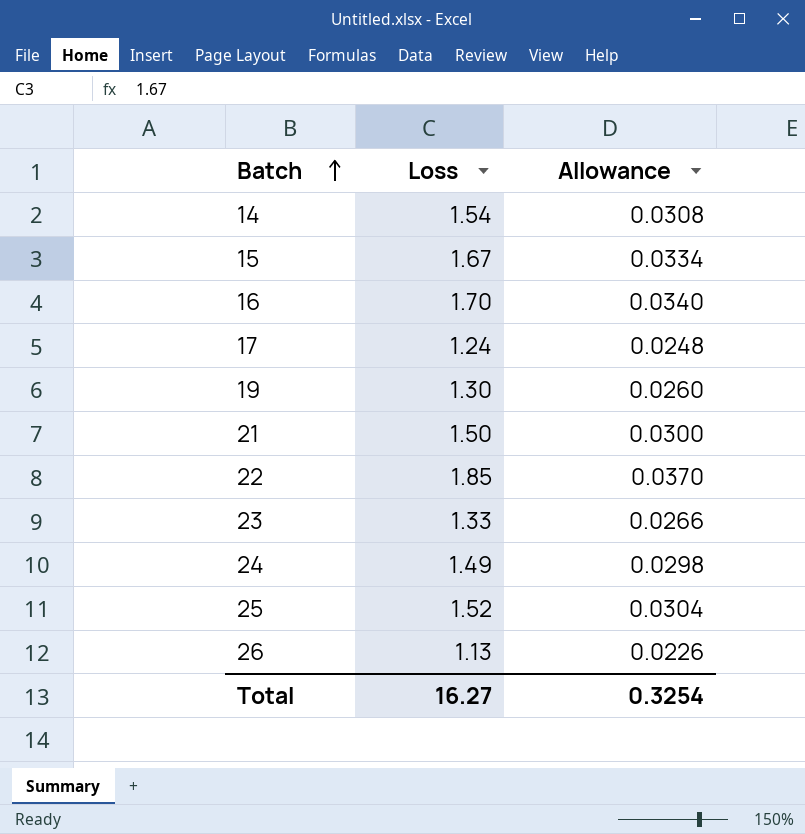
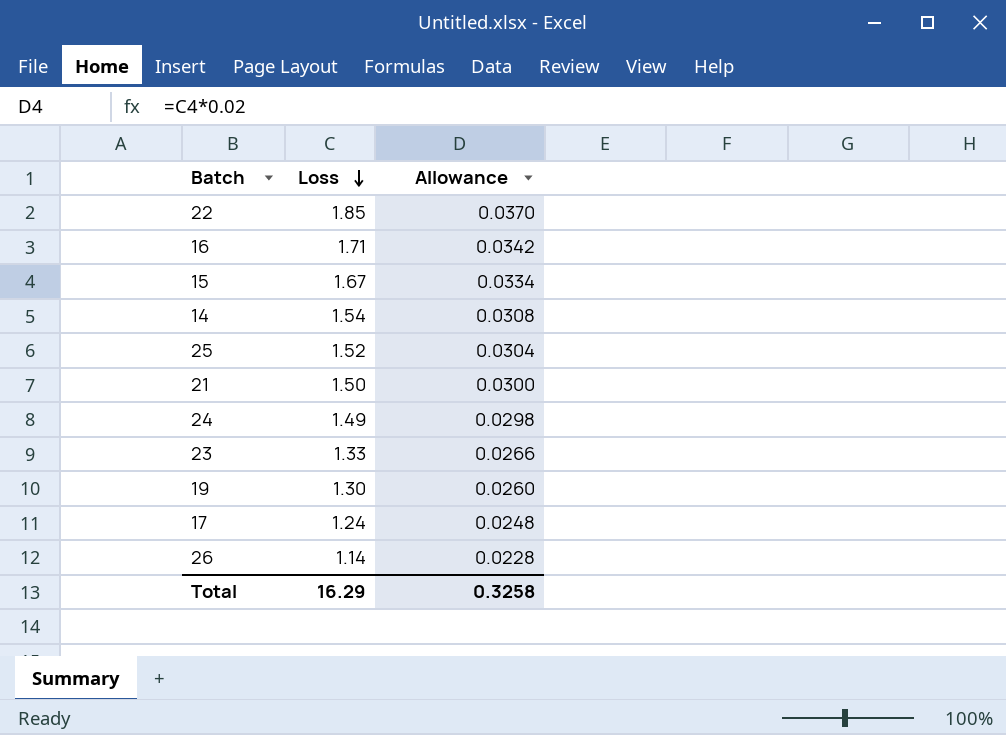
row order: Batch ascending -> Loss descending
16 | Loss: 1.70 -> 1.71
16 | Allowance: 0.0340 -> 0.0342
26 | Loss: 1.13 -> 1.14
26 | Allowance: 0.0226 -> 0.0228
Total | Loss: 16.27 -> 16.29
Total | Allowance: 0.3254 -> 0.3258

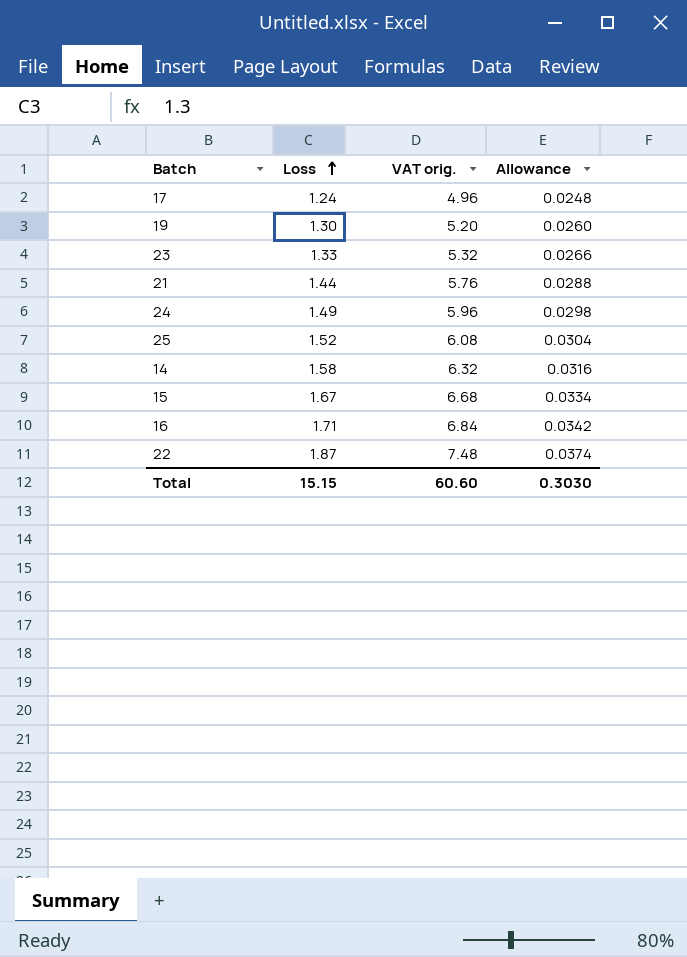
row order: Loss descending -> Loss ascending
column VAT orig. | formula: none -> [Loss] * 4
row 26: 1.14 | 0.0228 -> none
21 | Loss: 1.50 -> 1.44
21 | Allowance: 0.0300 -> 0.0288
14 | Loss: 1.54 -> 1.58
14 | Allowance: 0.0308 -> 0.0316
22 | Loss: 1.85 -> 1.87
22 | Allowance: 0.0370 -> 0.0374
Total | Loss: 16.29 -> 15.15
Total | Allowance: 0.3258 -> 0.3030

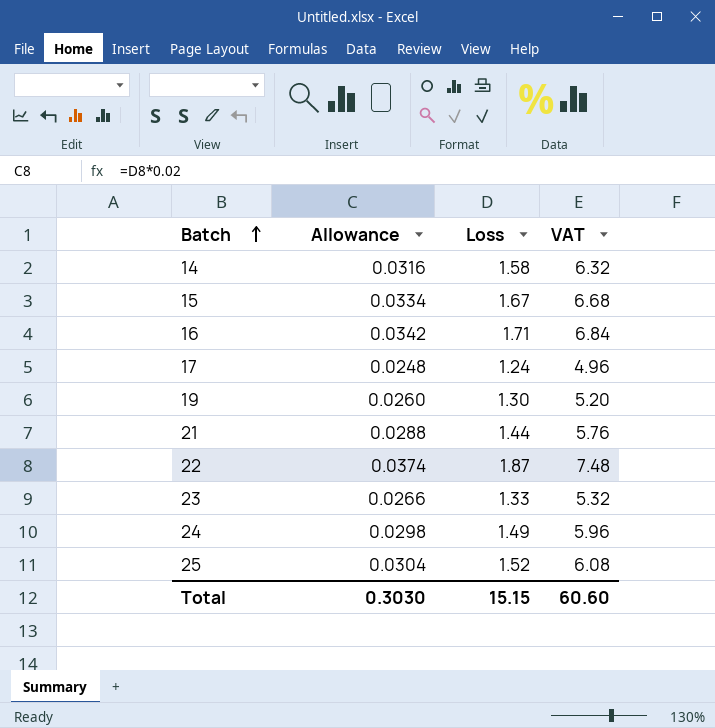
row order: Loss ascending -> Batch ascending
column Allowance | position: 4 -> 2
column name: VAT orig. -> VAT

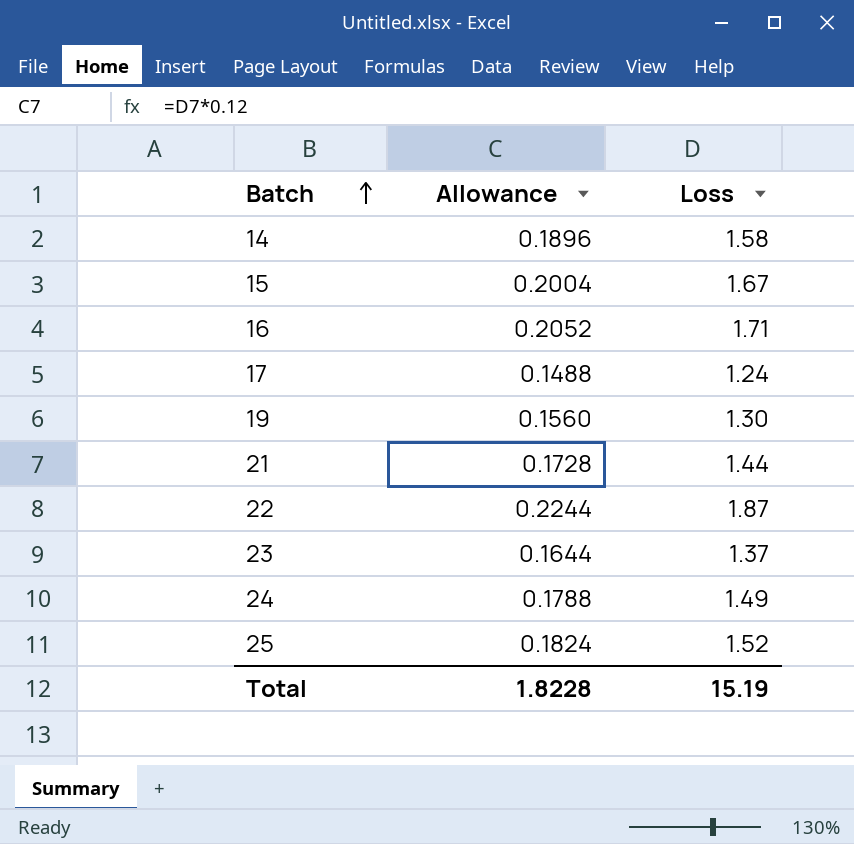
column VAT | formula: [Loss] * 4 -> none
column Allowance | formula: [Loss] * 0.02 -> [Loss] * 0.12
23 | Loss: 1.33 -> 1.37
Total | Allowance: 0.3030 -> 1.8228
Total | Loss: 15.15 -> 15.19

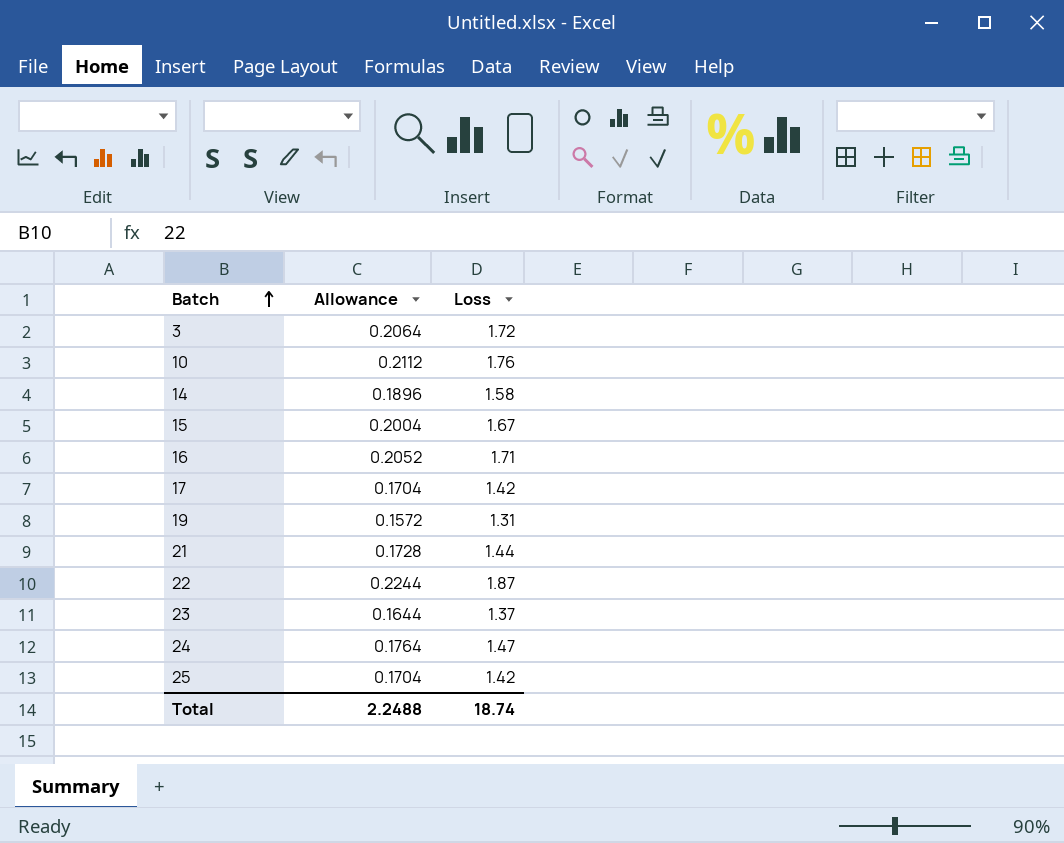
row 3: none -> 0.2064 | 1.72
row 10: none -> 0.2112 | 1.76
17 | Allowance: 0.1488 -> 0.1704
17 | Loss: 1.24 -> 1.42
19 | Allowance: 0.1560 -> 0.1572
19 | Loss: 1.30 -> 1.31
24 | Allowance: 0.1788 -> 0.1764
24 | Loss: 1.49 -> 1.47
25 | Allowance: 0.1824 -> 0.1704
25 | Loss: 1.52 -> 1.42
Total | Allowance: 1.8228 -> 2.2488
Total | Loss: 15.19 -> 18.74

